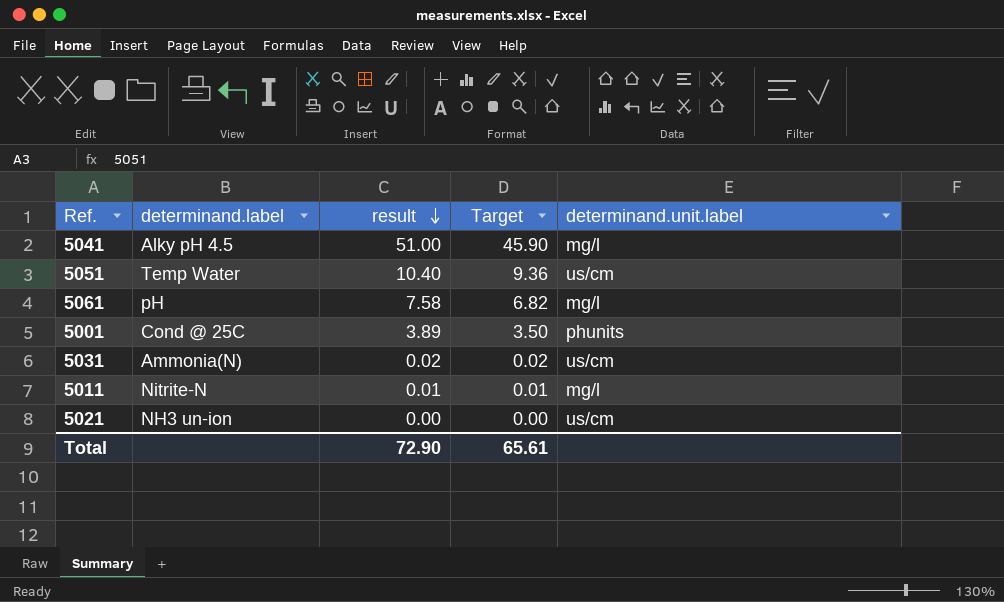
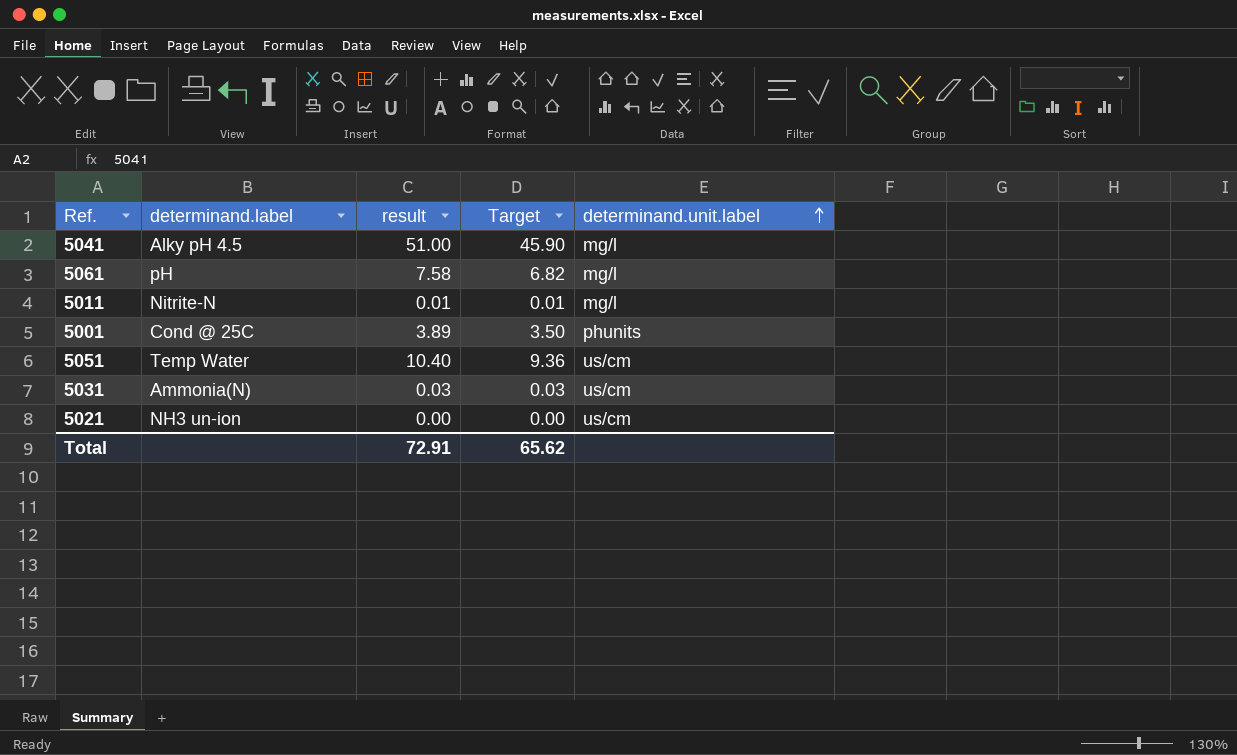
row order: result descending -> determinand.unit.label ascending
5031 | result: 0.02 -> 0.03
5031 | Target: 0.02 -> 0.03
Total | result: 72.90 -> 72.91
Total | Target: 65.61 -> 65.62

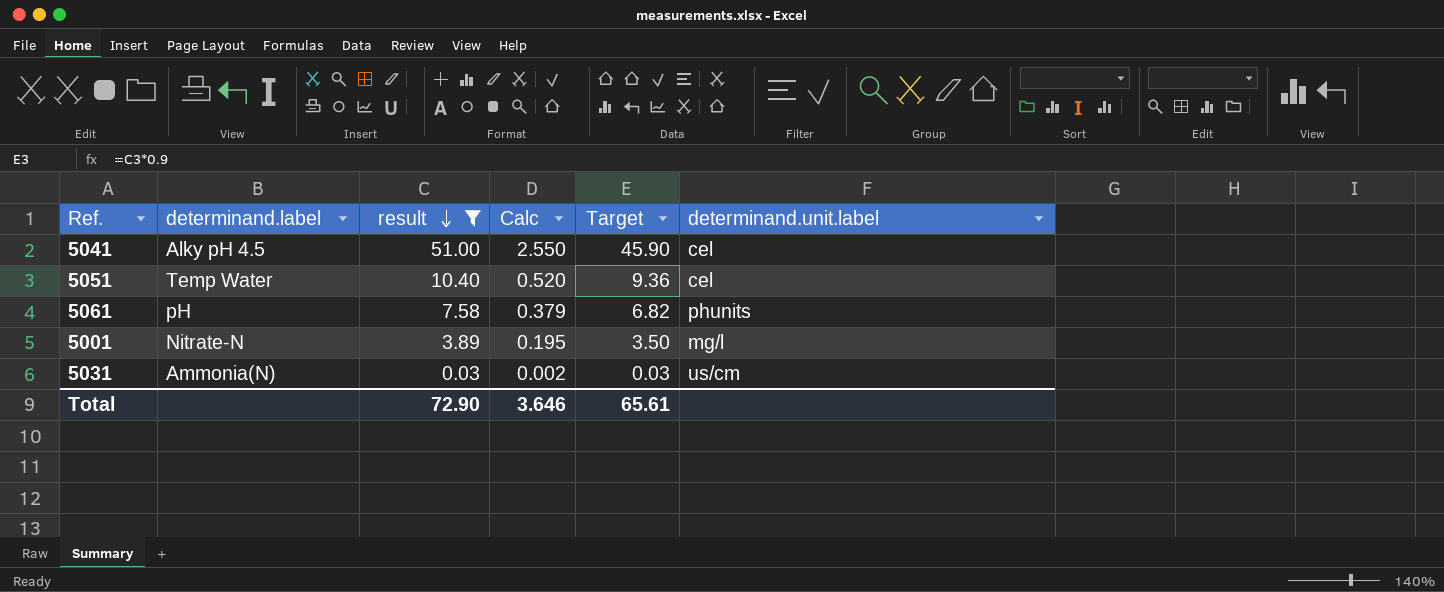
filter: none -> result >= 0.03
row order: determinand.unit.label ascending -> result descending
column Calc | formula: none -> [result] * 0.05
5041 | determinand.unit.label: mg/l -> cel
5051 | determinand.unit.label: us/cm -> cel
5061 | determinand.unit.label: mg/l -> phunits
5001 | determinand.label: Cond @ 25C -> Nitrate-N
5001 | determinand.unit.label: phunits -> mg/l
Total | result: 72.91 -> 72.90
Total | Target: 65.62 -> 65.61

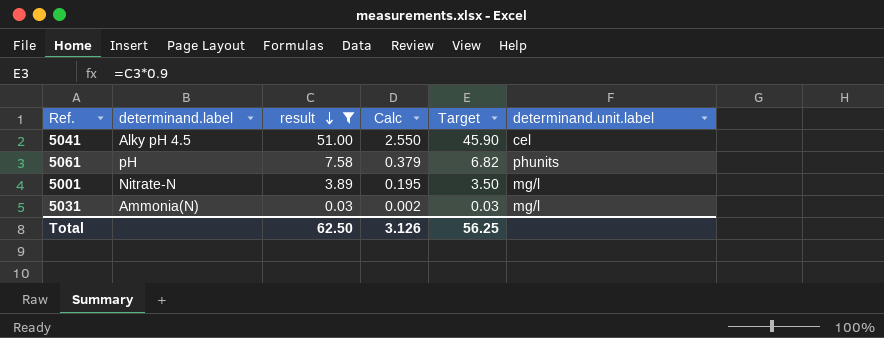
row 5051: Temp Water | 10.40 | 0.520 | 9.36 | cel -> none
5031 | determinand.unit.label: us/cm -> mg/l
Total | result: 72.90 -> 62.50
Total | Calc: 3.646 -> 3.126
Total | Target: 65.61 -> 56.25

